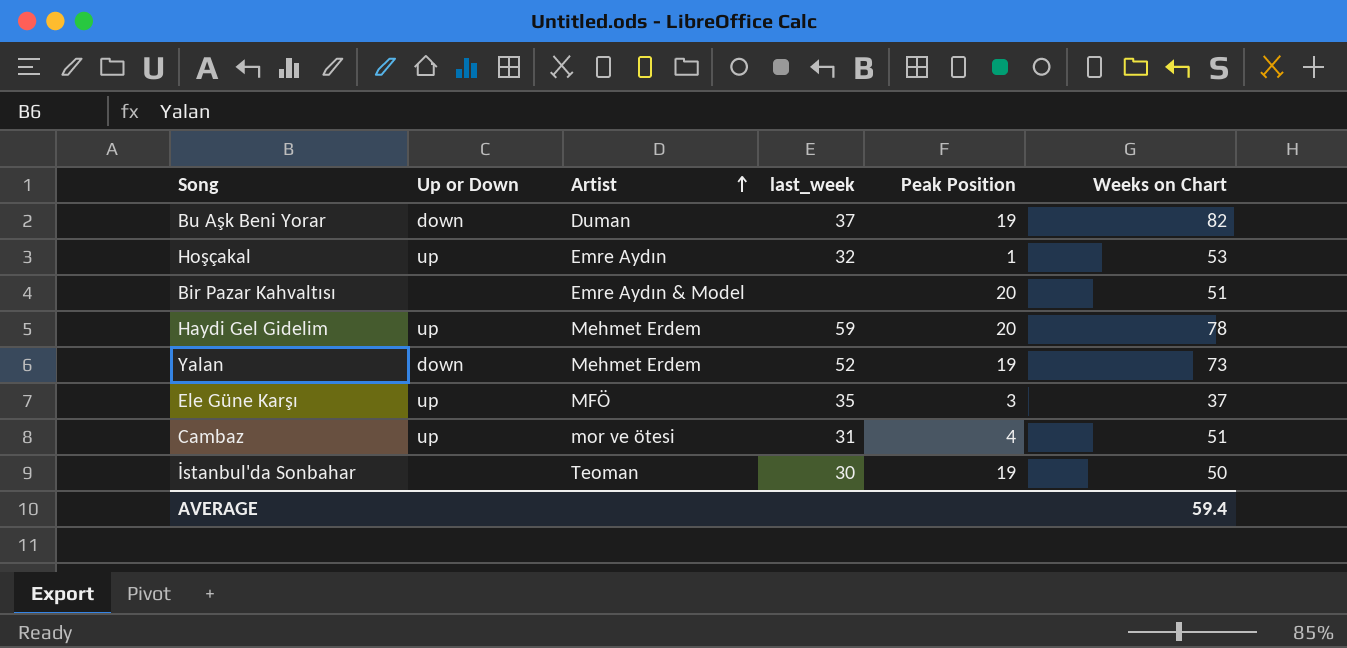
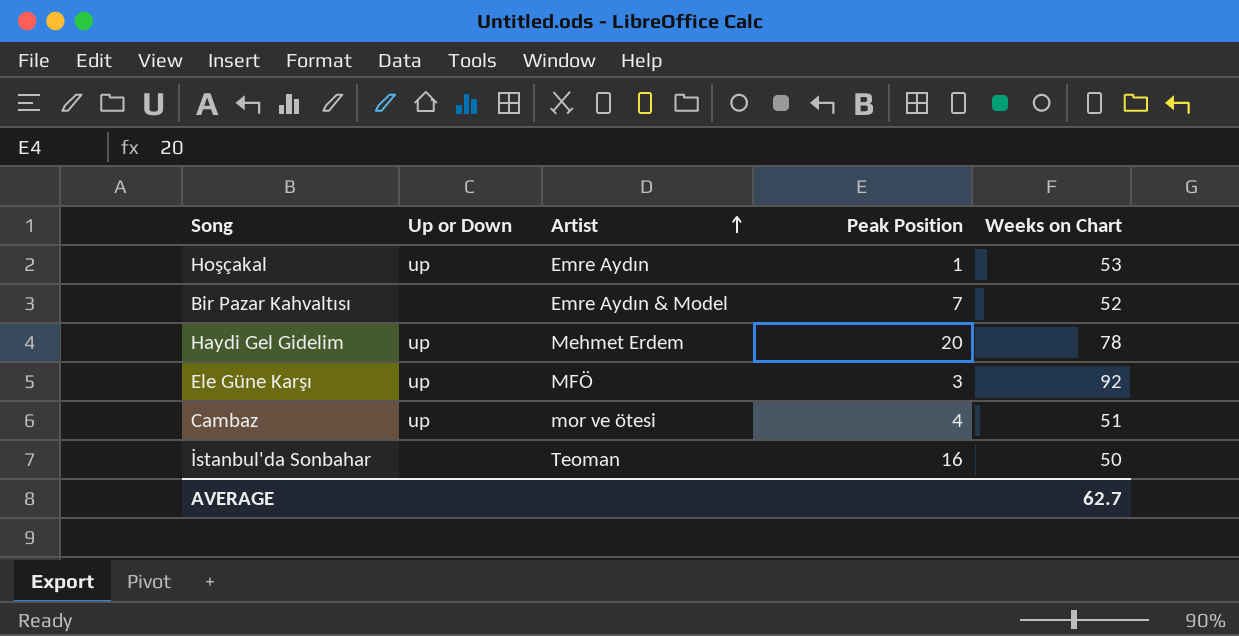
column last_week | position: 4 -> none
row Bu Aşk Beni Yorar: down | Duman | 37 | 19 | 82 -> none
row Yalan: down | Mehmet Erdem | 52 | 19 | 73 -> none
Bir Pazar Kahvaltısı | Peak Position: 20 -> 7
Bir Pazar Kahvaltısı | Weeks on Chart: 51 -> 52
Ele Güne Karşı | Weeks on Chart: 37 -> 92
İstanbul'da Sonbahar | Peak Position: 19 -> 16
AVERAGE | Weeks on Chart: 59.4 -> 62.7

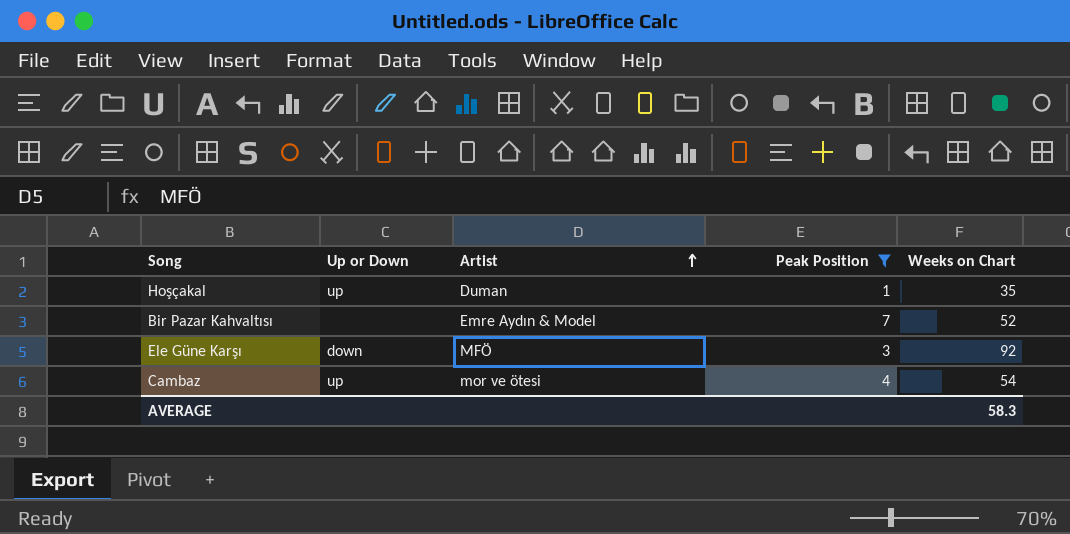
filter: none -> Peak Position <= 7
Hoşçakal | Artist: Emre Aydın -> Duman
Hoşçakal | Weeks on Chart: 53 -> 35
Ele Güne Karşı | Up or Down: up -> down
Cambaz | Weeks on Chart: 51 -> 54
AVERAGE | Weeks on Chart: 62.7 -> 58.3

